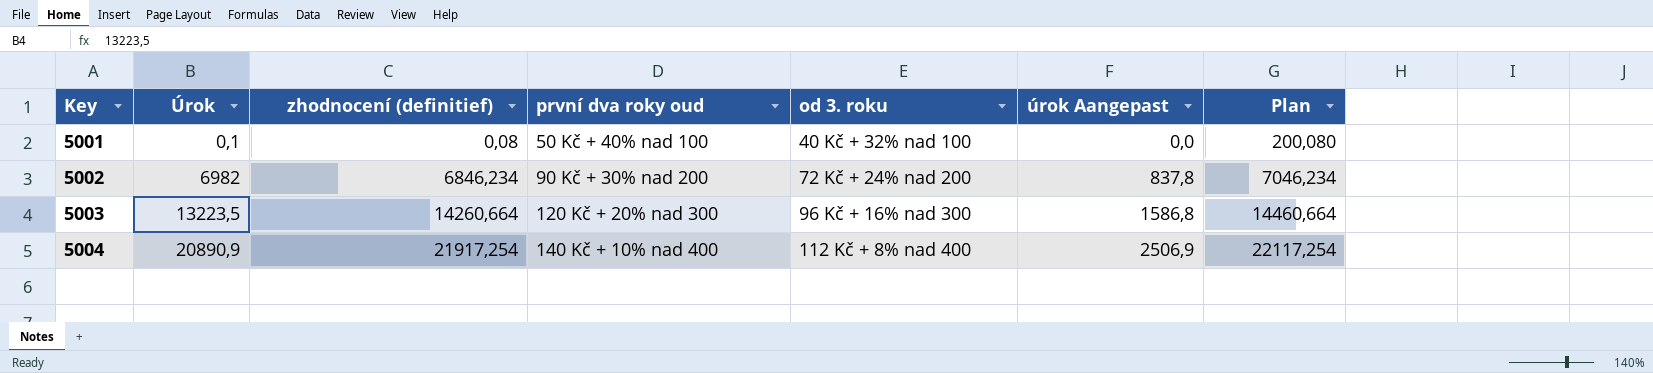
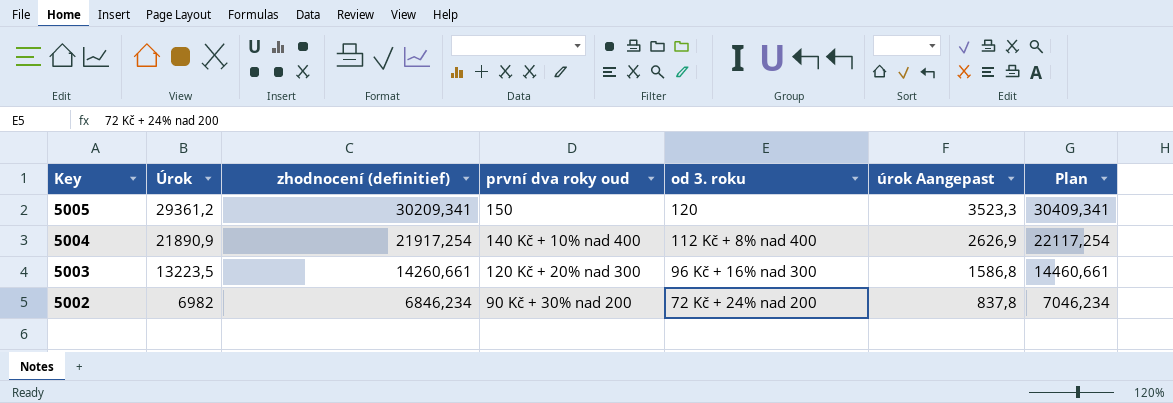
row order: Key ascending -> Key descending
row 5001: 0,1 | 0,08 | 50 Kč + 40% nad 100 | 40 Kč + 32% nad 100 | 0,0 | 200,080 -> none
row 5005: none -> 29361,2 | 30209,341 | 150 | 120 | 3523,3 | 30409,341
5004 | Úrok: 20890,9 -> 21890,9
5004 | úrok Aangepast: 2506,9 -> 2626,9
5003 | zhodnocení (definitief): 14260,664 -> 14260,661
5003 | Plan: 14460,664 -> 14460,661

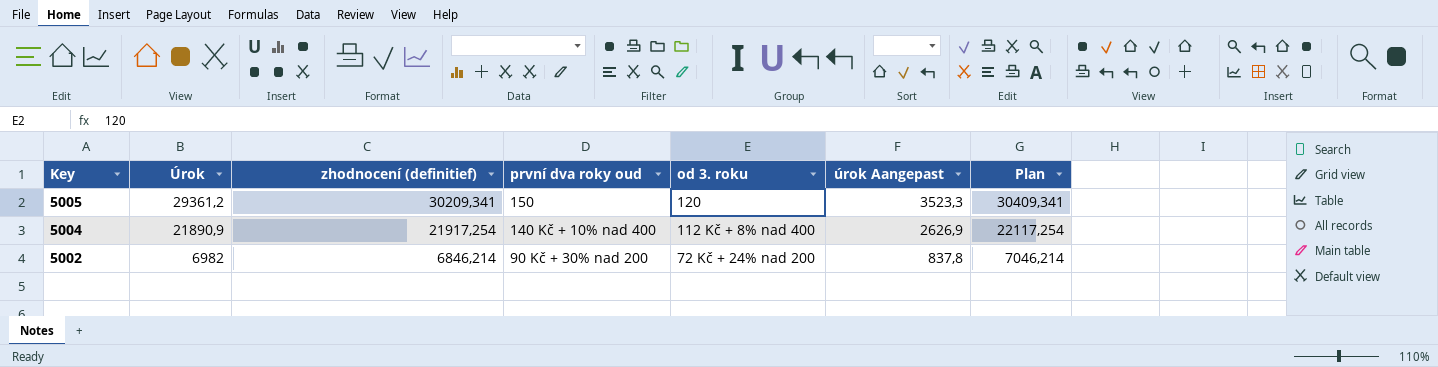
row 5003: 13223,5 | 14260,661 | 120 Kč + 20% nad 300 | 96 Kč + 16% nad 300 | 1586,8 | 14460,661 -> none
5002 | zhodnocení (definitief): 6846,234 -> 6846,214
5002 | Plan: 7046,234 -> 7046,214

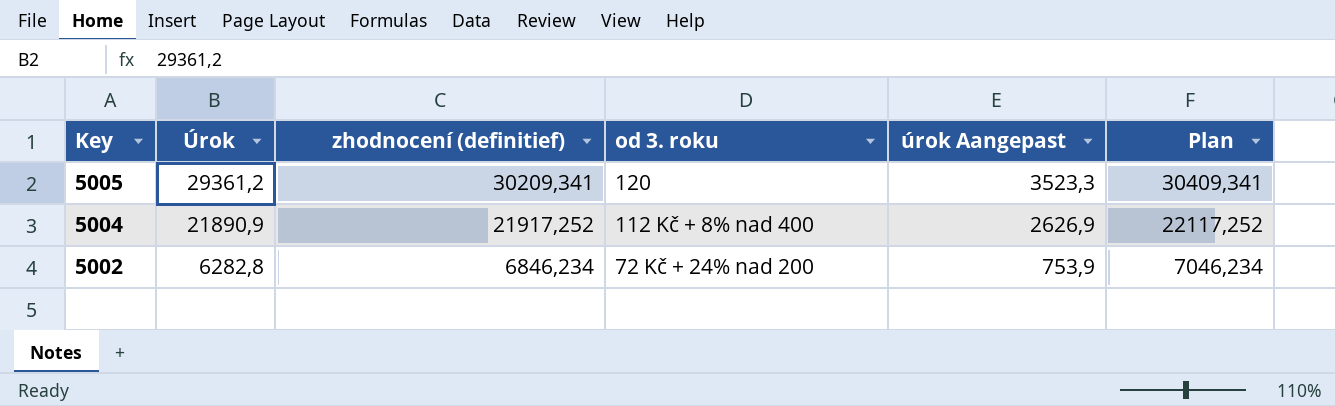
column první dva roky oud | position: 4 -> none
5004 | zhodnocení (definitief): 21917,254 -> 21917,252
5004 | Plan: 22117,254 -> 22117,252
5002 | Úrok: 6982 -> 6282,8
5002 | zhodnocení (definitief): 6846,214 -> 6846,234
5002 | úrok Aangepast: 837,8 -> 753,9
5002 | Plan: 7046,214 -> 7046,234

